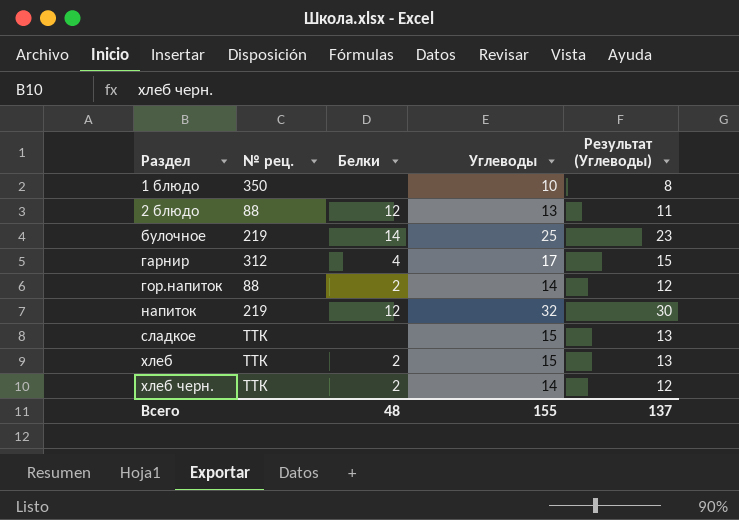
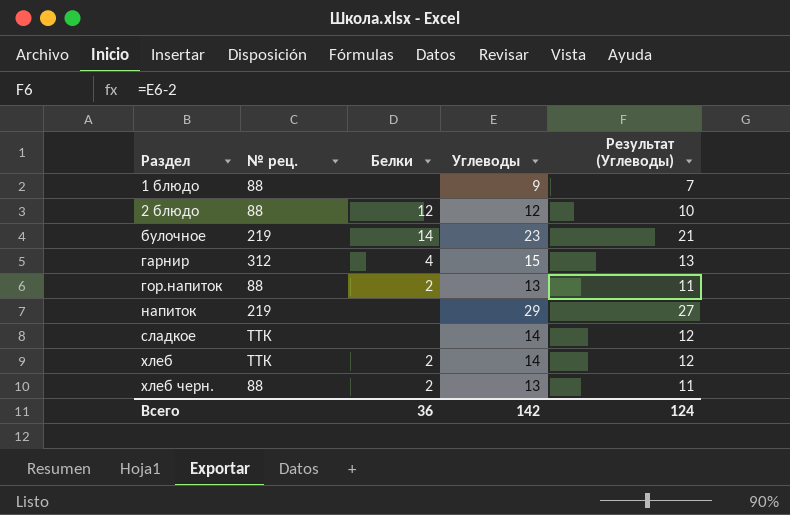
1 блюдо | № рец.: 350 -> 88
1 блюдо | Углеводы: 10 -> 9
1 блюдо | Результат (Углеводы): 8 -> 7
2 блюдо | Углеводы: 13 -> 12
2 блюдо | Результат (Углеводы): 11 -> 10
булочное | Углеводы: 25 -> 23
булочное | Результат (Углеводы): 23 -> 21
гарнир | Углеводы: 17 -> 15
гарнир | Результат (Углеводы): 15 -> 13
гор.напиток | Углеводы: 14 -> 13
гор.напиток | Результат (Углеводы): 12 -> 11
напиток | Белки: 12 -> none
напиток | Углеводы: 32 -> 29
напиток | Результат (Углеводы): 30 -> 27
сладкое | Углеводы: 15 -> 14
сладкое | Результат (Углеводы): 13 -> 12
хлеб | Углеводы: 15 -> 14
хлеб | Результат (Углеводы): 13 -> 12
хлеб черн. | № рец.: ТТК -> 88
хлеб черн. | Углеводы: 14 -> 13
хлеб черн. | Результат (Углеводы): 12 -> 11
Всего | Белки: 48 -> 36
Всего | Углеводы: 155 -> 142
Всего | Результат (Углеводы): 137 -> 124

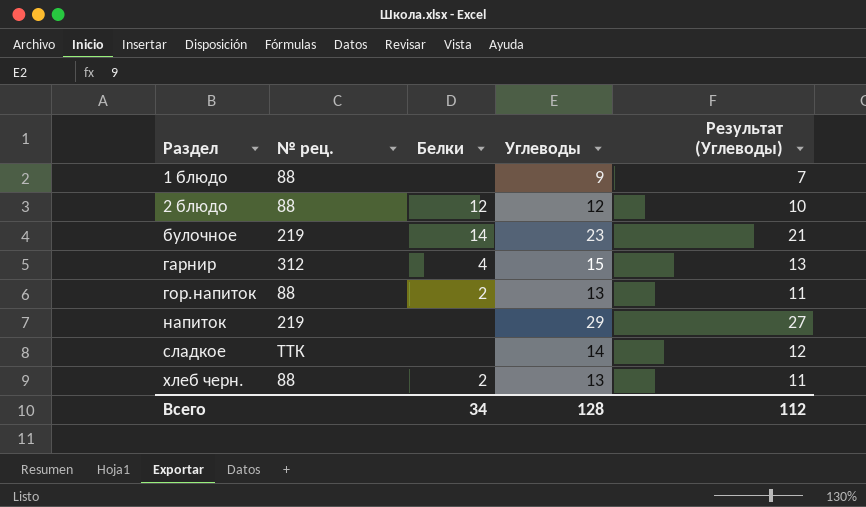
row хлеб: ТТК | 2 | 14 | 12 -> none
Всего | Белки: 36 -> 34
Всего | Углеводы: 142 -> 128
Всего | Результат (Углеводы): 124 -> 112

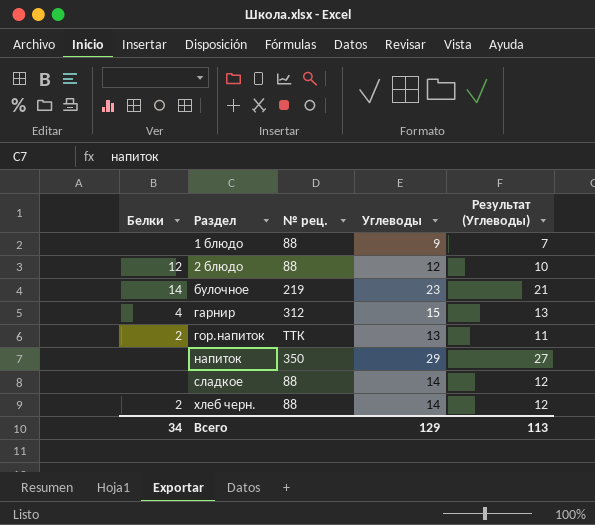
column Белки | position: 3 -> 1
гор.напиток | № рец.: 88 -> ТТК
напиток | № рец.: 219 -> 350
сладкое | № рец.: ТТК -> 88
хлеб черн. | Углеводы: 13 -> 14
хлеб черн. | Результат (Углеводы): 11 -> 12
Всего | Углеводы: 128 -> 129
Всего | Результат (Углеводы): 112 -> 113

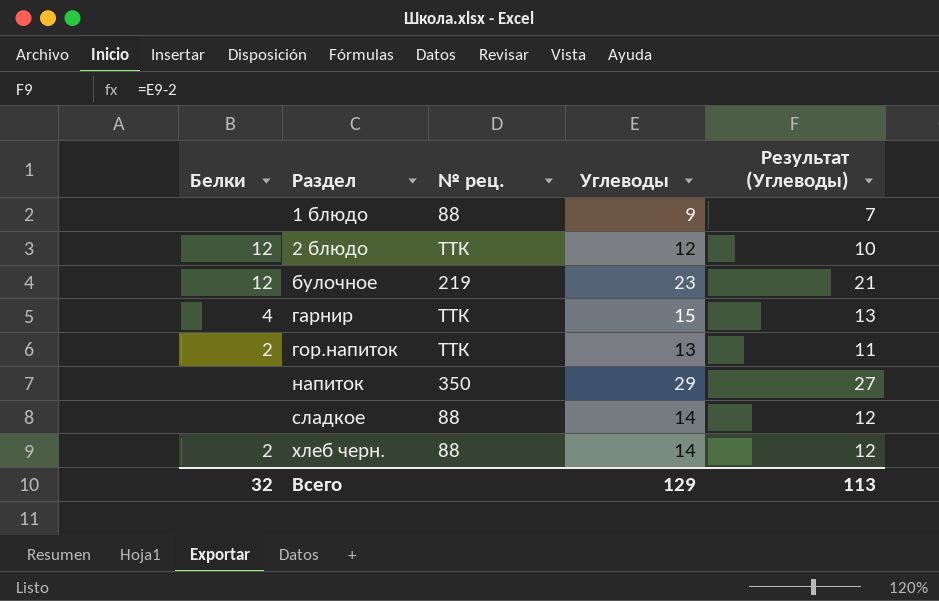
2 блюдо | № рец.: 88 -> ТТК
булочное | Белки: 14 -> 12
гарнир | № рец.: 312 -> ТТК
Всего | Белки: 34 -> 32

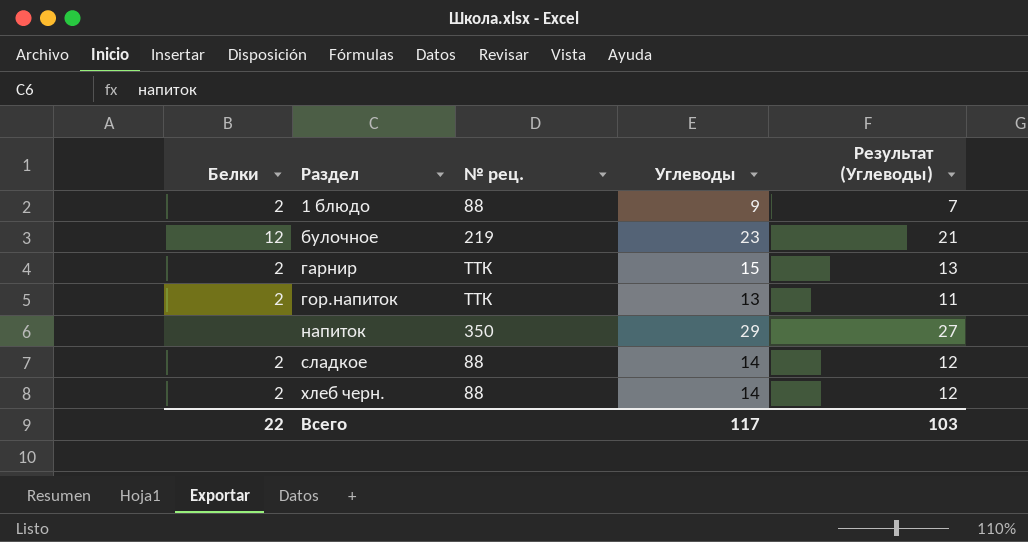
row 2 блюдо: 12 | ТТК | 12 | 10 -> none
1 блюдо | Белки: none -> 2
гарнир | Белки: 4 -> 2
сладкое | Белки: none -> 2
Всего | Белки: 32 -> 22
Всего | Углеводы: 129 -> 117
Всего | Результат (Углеводы): 113 -> 103

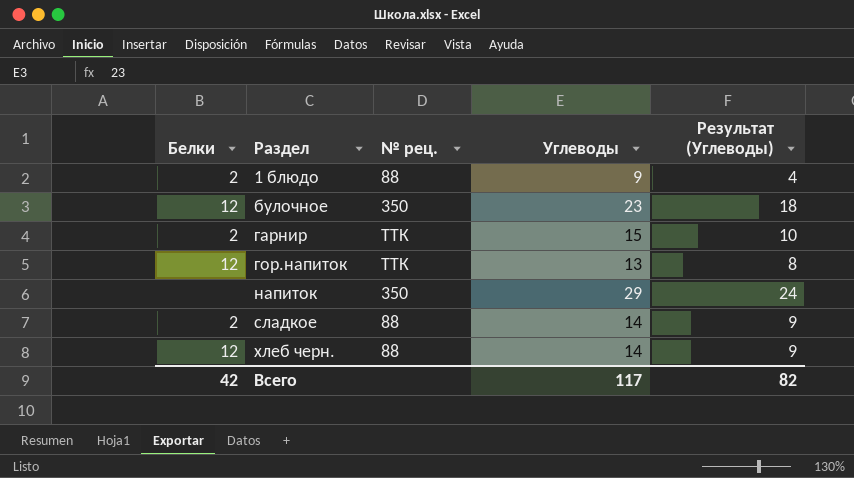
column Результат (Углеводы) | formula: [Углеводы] - 2 -> [Углеводы] - 5
булочное | № рец.: 219 -> 350
гор.напиток | Белки: 2 -> 12
хлеб черн. | Белки: 2 -> 12
Всего | Белки: 22 -> 42
Всего | Результат (Углеводы): 103 -> 82

